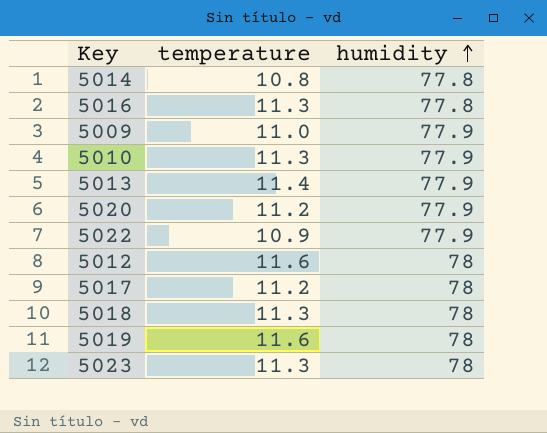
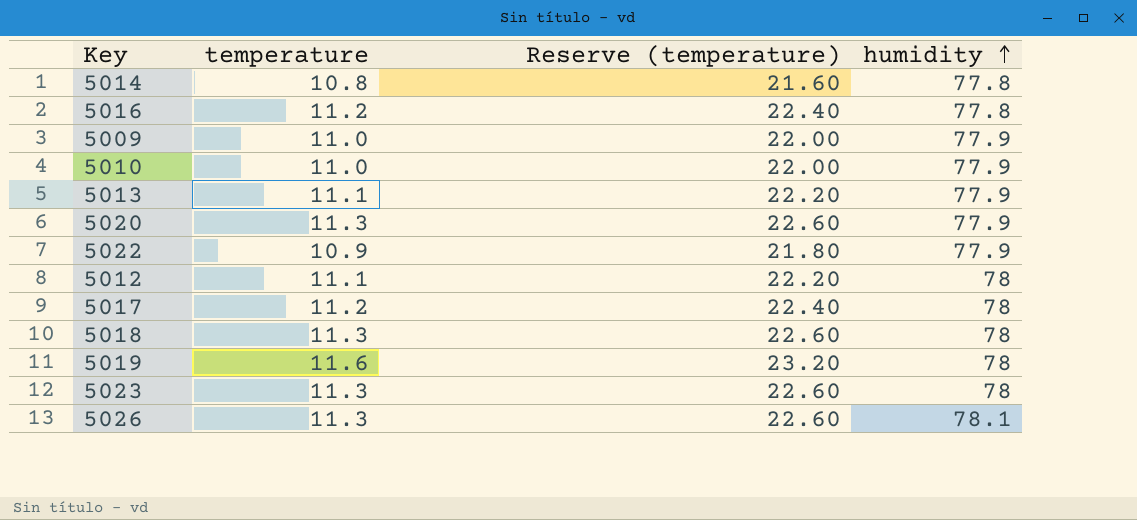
column Reserve (temperature) | formula: none -> [temperature] * 2
5016 | temperature: 11.3 -> 11.2
5010 | temperature: 11.3 -> 11.0
5013 | temperature: 11.4 -> 11.1
5020 | temperature: 11.2 -> 11.3
5012 | temperature: 11.6 -> 11.1
row 5026: none -> 11.3 | 22.60 | 78.1

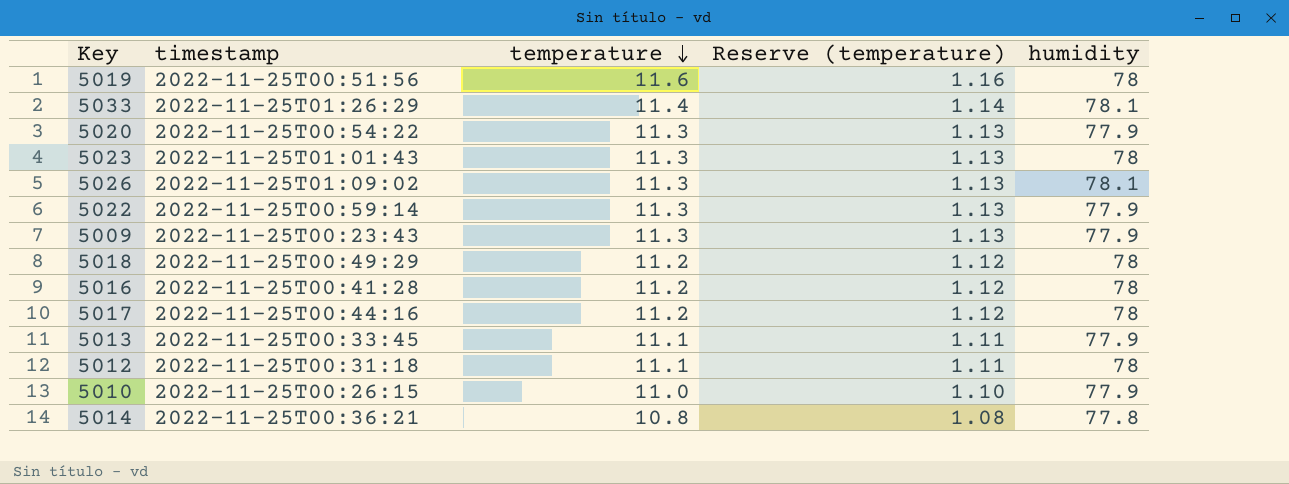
row order: humidity ascending -> temperature descending
column timestamp | position: none -> 2
column Reserve (temperature) | formula: [temperature] * 2 -> [temperature] * 0.1
row 5033: none -> 2022-11-25T01:26:29 | 11.4 | 1.14 | 78.1
5022 | temperature: 10.9 -> 11.3
5009 | temperature: 11.0 -> 11.3
5018 | temperature: 11.3 -> 11.2
5016 | humidity: 77.8 -> 78

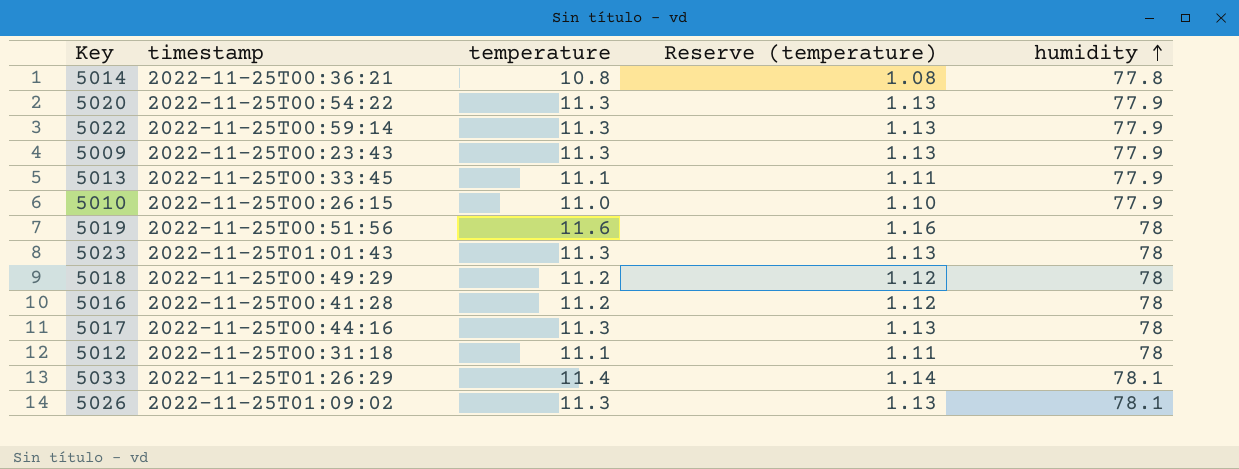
row order: temperature descending -> humidity ascending
5017 | temperature: 11.2 -> 11.3
5017 | Reserve (temperature): 1.12 -> 1.13

